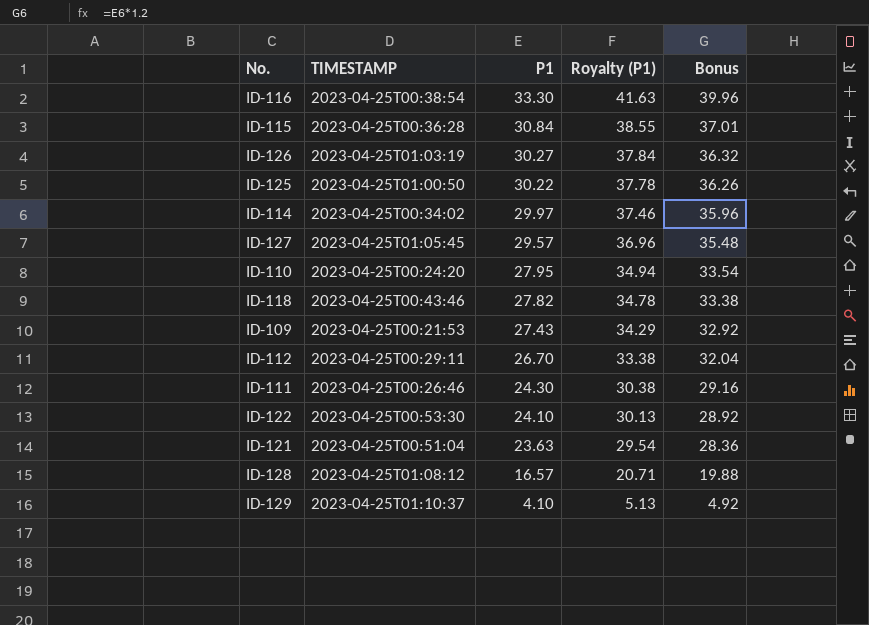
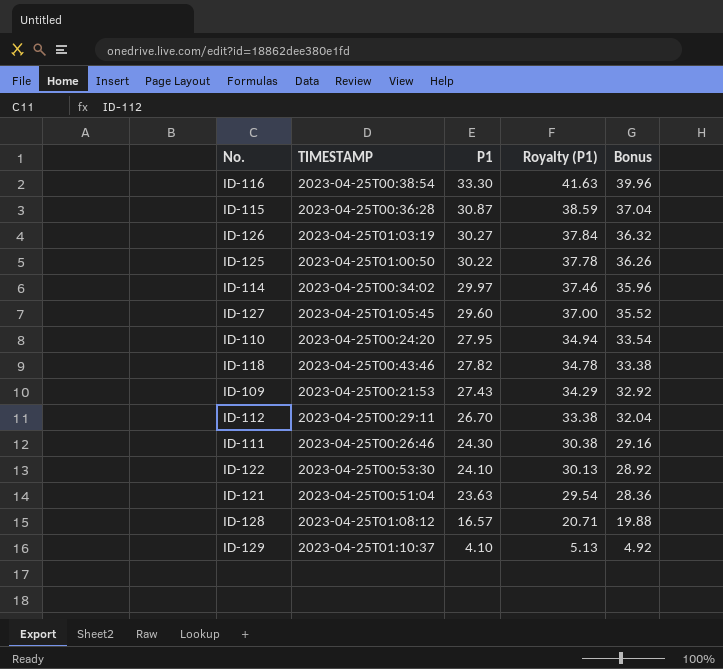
ID-115 | P1: 30.84 -> 30.87
ID-115 | Royalty (P1): 38.55 -> 38.59
ID-115 | Bonus: 37.01 -> 37.04
ID-127 | P1: 29.57 -> 29.60
ID-127 | Royalty (P1): 36.96 -> 37.00
ID-127 | Bonus: 35.48 -> 35.52

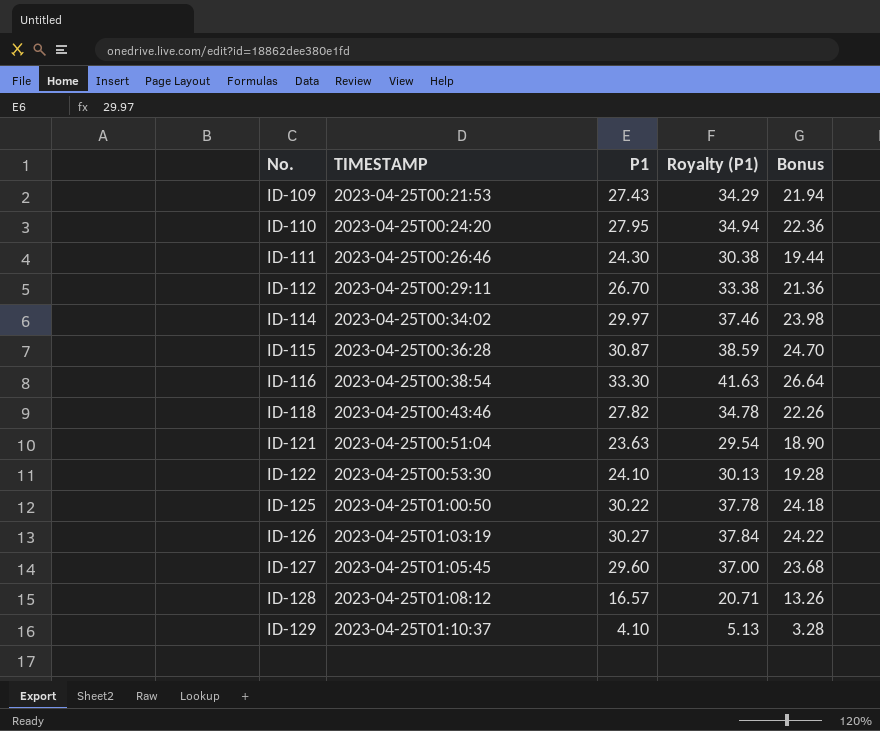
row order: P1 descending -> No. ascending
column Bonus | formula: [P1] * 1.2 -> [P1] * 0.8

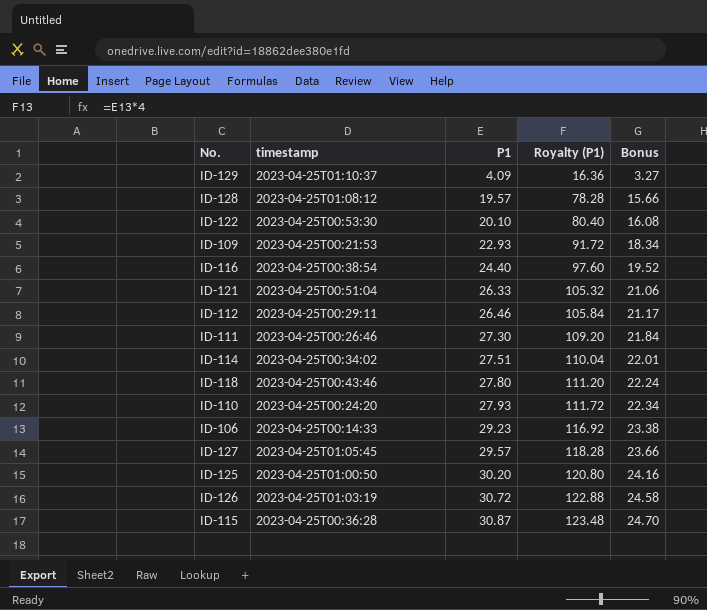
row order: No. ascending -> P1 ascending
column name: TIMESTAMP -> timestamp
column Royalty (P1) | formula: [P1] * 1.25 -> [P1] * 4
ID-129 | P1: 4.10 -> 4.09
ID-129 | Bonus: 3.28 -> 3.27
ID-128 | P1: 16.57 -> 19.57
ID-128 | Bonus: 13.26 -> 15.66
ID-122 | P1: 24.10 -> 20.10
ID-122 | Bonus: 19.28 -> 16.08
ID-109 | P1: 27.43 -> 22.93
ID-109 | Bonus: 21.94 -> 18.34
ID-116 | P1: 33.30 -> 24.40
ID-116 | Bonus: 26.64 -> 19.52
ID-121 | P1: 23.63 -> 26.33
ID-121 | Bonus: 18.90 -> 21.06
ID-112 | P1: 26.70 -> 26.46
ID-112 | Bonus: 21.36 -> 21.17
ID-111 | P1: 24.30 -> 27.30
ID-111 | Bonus: 19.44 -> 21.84
ID-114 | P1: 29.97 -> 27.51
ID-114 | Bonus: 23.98 -> 22.01
ID-118 | P1: 27.82 -> 27.80
ID-118 | Bonus: 22.26 -> 22.24
ID-110 | P1: 27.95 -> 27.93
ID-110 | Bonus: 22.36 -> 22.34
row ID-106: none -> 2023-04-25T00:14:33 | 29.23 | 116.92 | 23.38
ID-127 | P1: 29.60 -> 29.57
ID-127 | Bonus: 23.68 -> 23.66
ID-125 | P1: 30.22 -> 30.20
ID-125 | Bonus: 24.18 -> 24.16
ID-126 | P1: 30.27 -> 30.72
ID-126 | Bonus: 24.22 -> 24.58

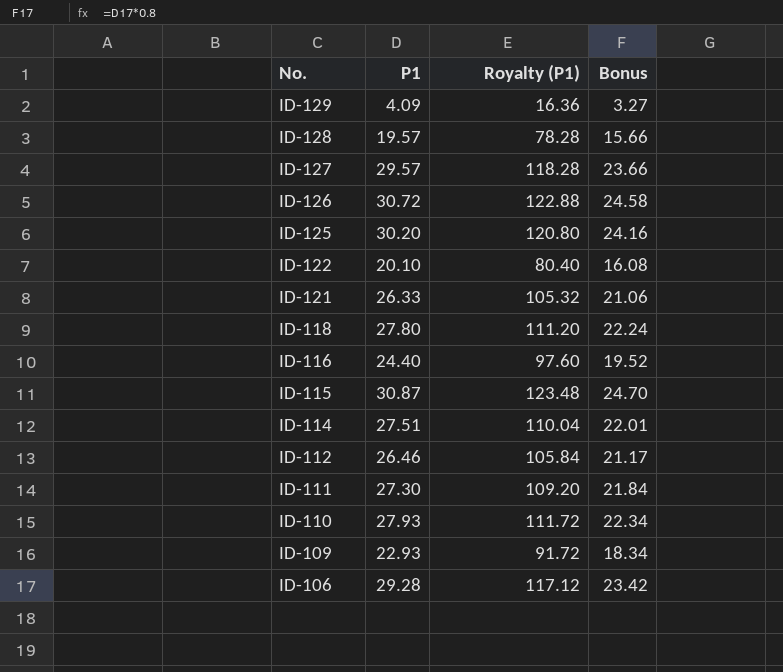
row order: P1 ascending -> No. descending
column timestamp | position: 2 -> none
ID-106 | P1: 29.23 -> 29.28
ID-106 | Royalty (P1): 116.92 -> 117.12
ID-106 | Bonus: 23.38 -> 23.42

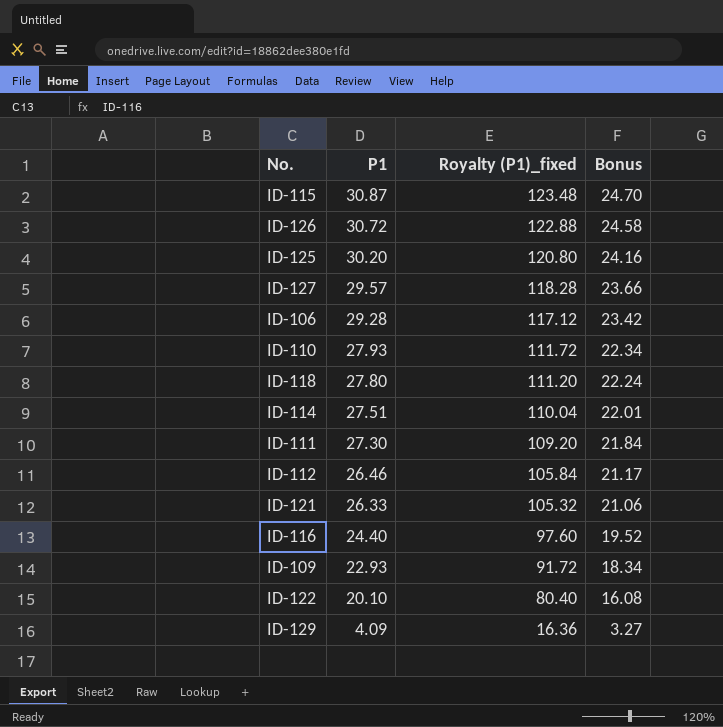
row order: No. descending -> P1 descending
column name: Royalty (P1) -> Royalty (P1)_fixed
row ID-128: 19.57 | 78.28 | 15.66 -> none

